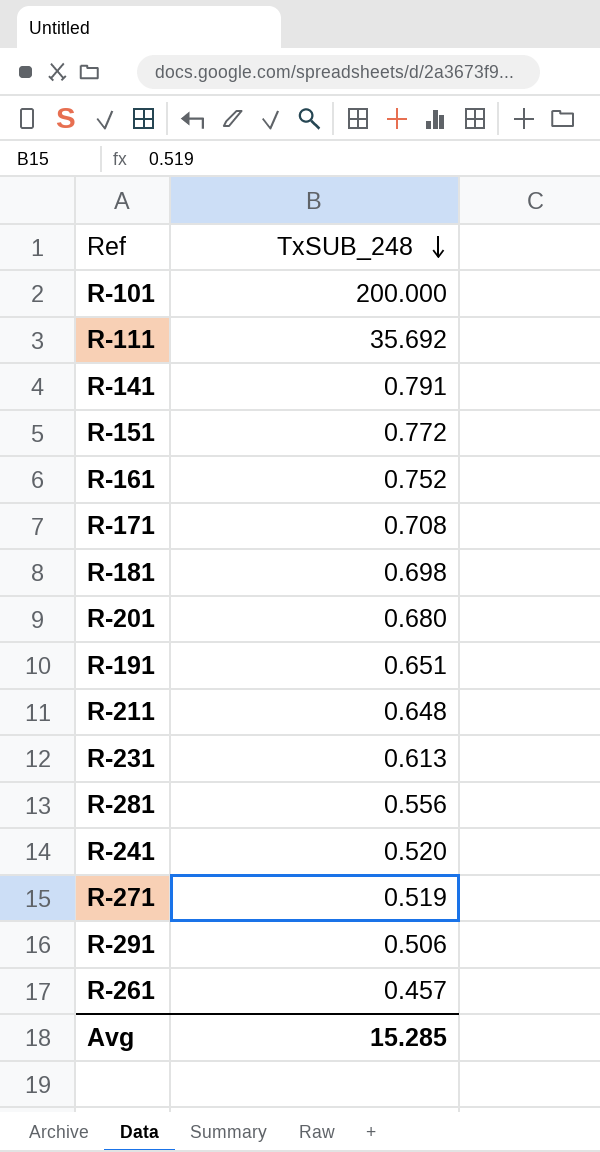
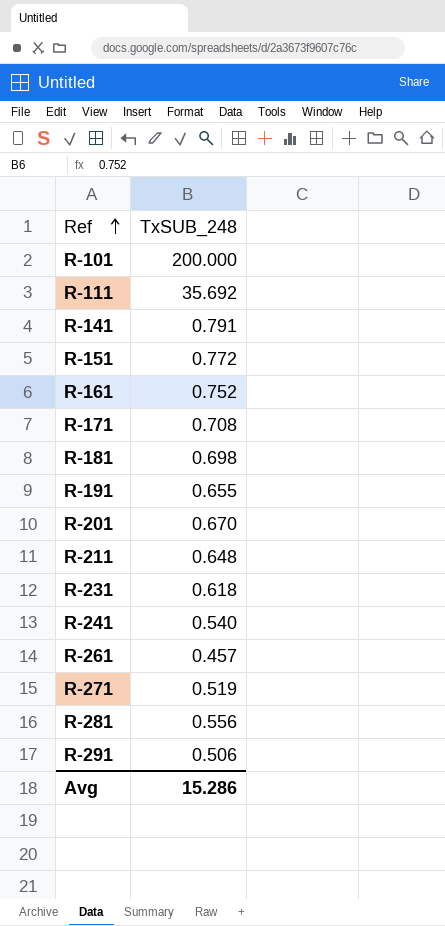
row order: TxSUB_248 descending -> Ref ascending
R-191 | TxSUB_248: 0.651 -> 0.655
R-201 | TxSUB_248: 0.680 -> 0.670
R-231 | TxSUB_248: 0.613 -> 0.618
R-241 | TxSUB_248: 0.520 -> 0.540
Avg | TxSUB_248: 15.285 -> 15.286

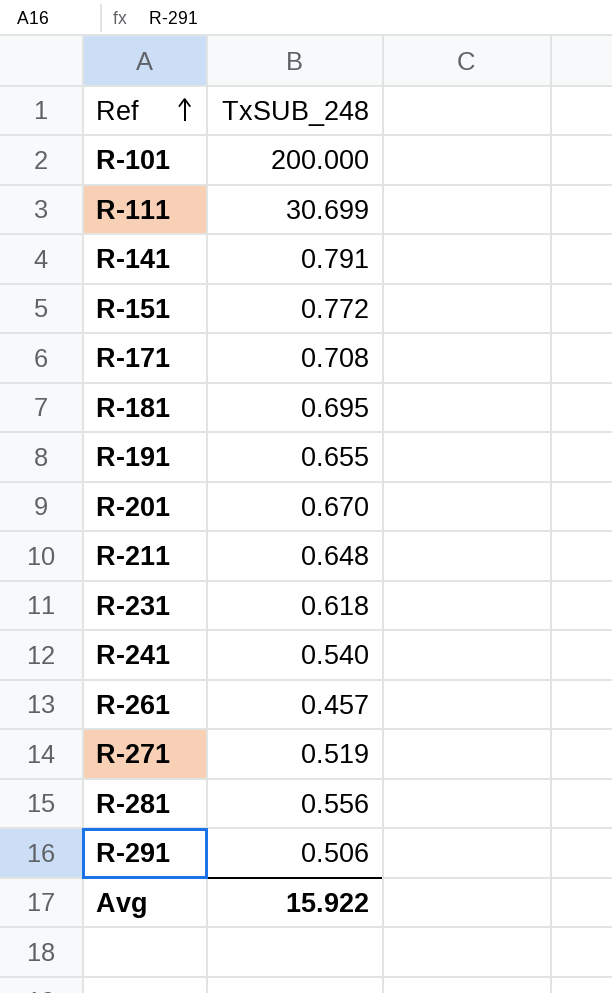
row R-161: 0.752 -> none
R-111 | TxSUB_248: 35.692 -> 30.699
R-181 | TxSUB_248: 0.698 -> 0.695
Avg | TxSUB_248: 15.286 -> 15.922

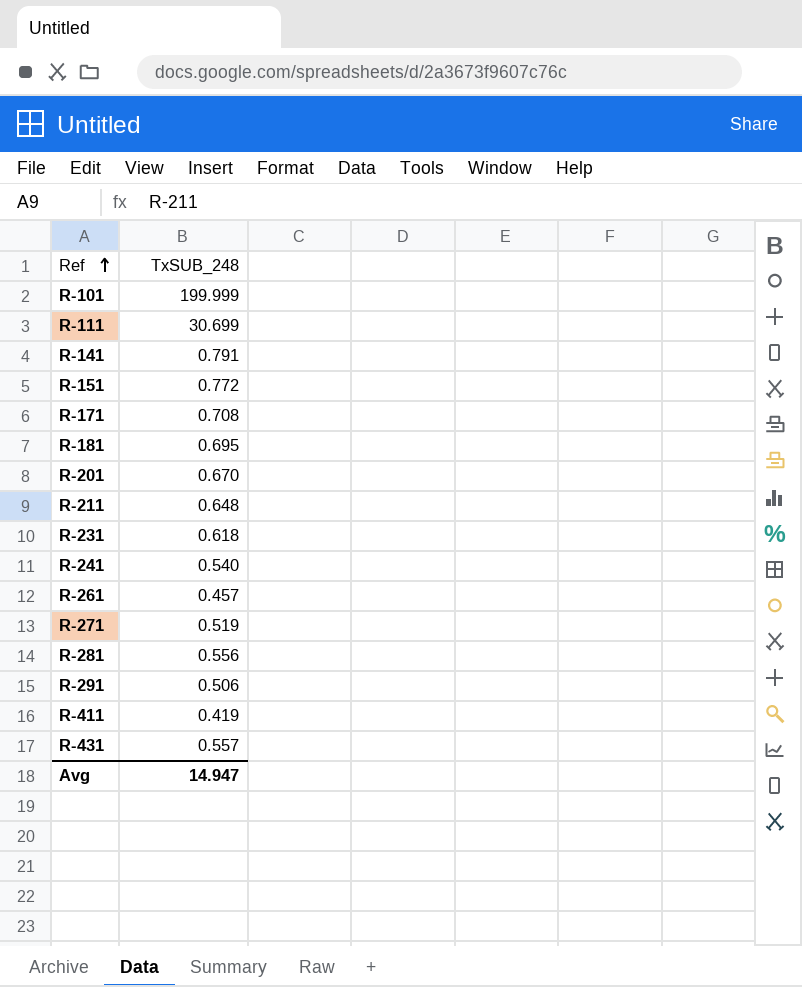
row R-191: 0.655 -> none
R-101 | TxSUB_248: 200.000 -> 199.999
row R-411: none -> 0.419
row R-431: none -> 0.557
Avg | TxSUB_248: 15.922 -> 14.947

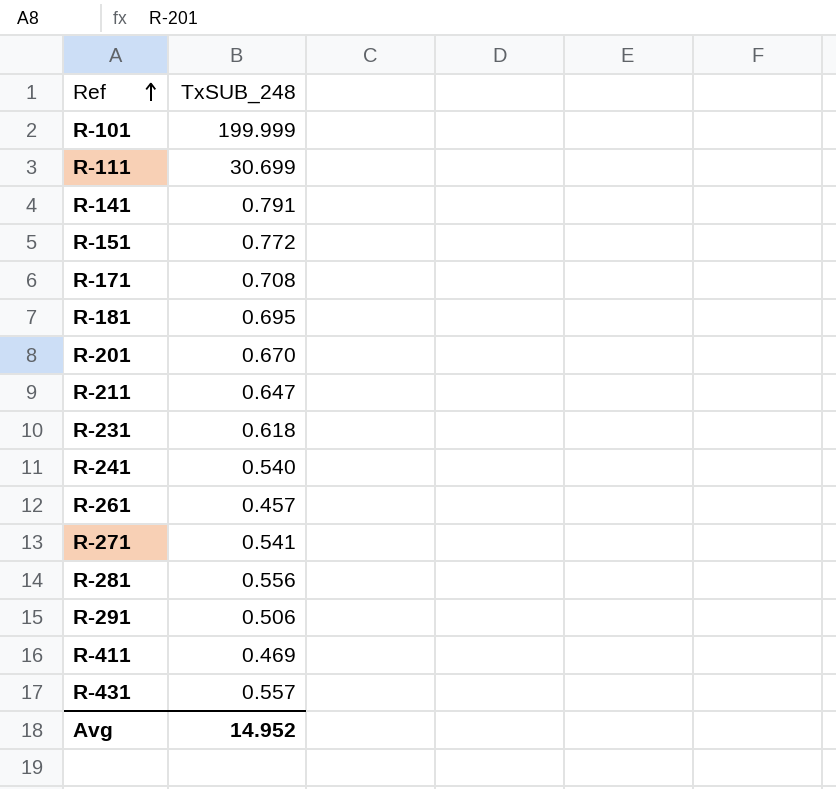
R-211 | TxSUB_248: 0.648 -> 0.647
R-271 | TxSUB_248: 0.519 -> 0.541
R-411 | TxSUB_248: 0.419 -> 0.469
Avg | TxSUB_248: 14.947 -> 14.952

